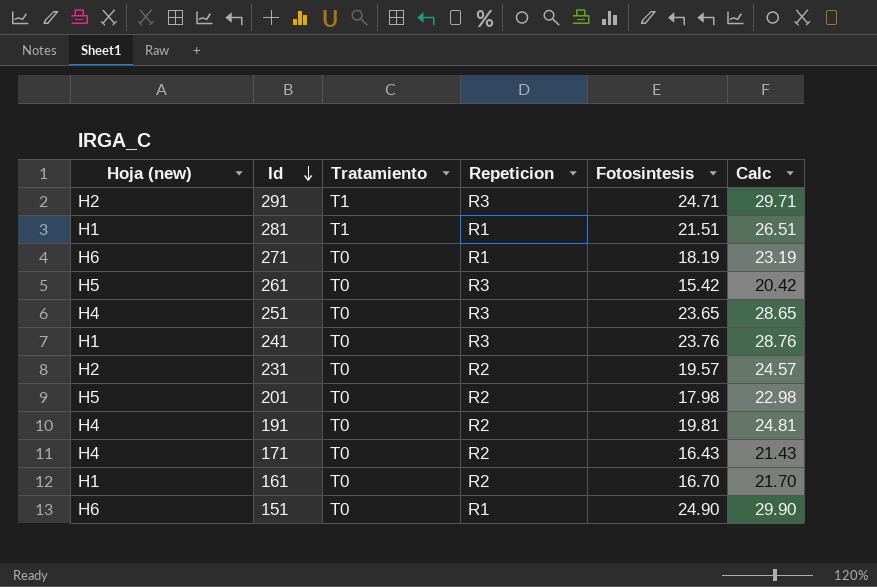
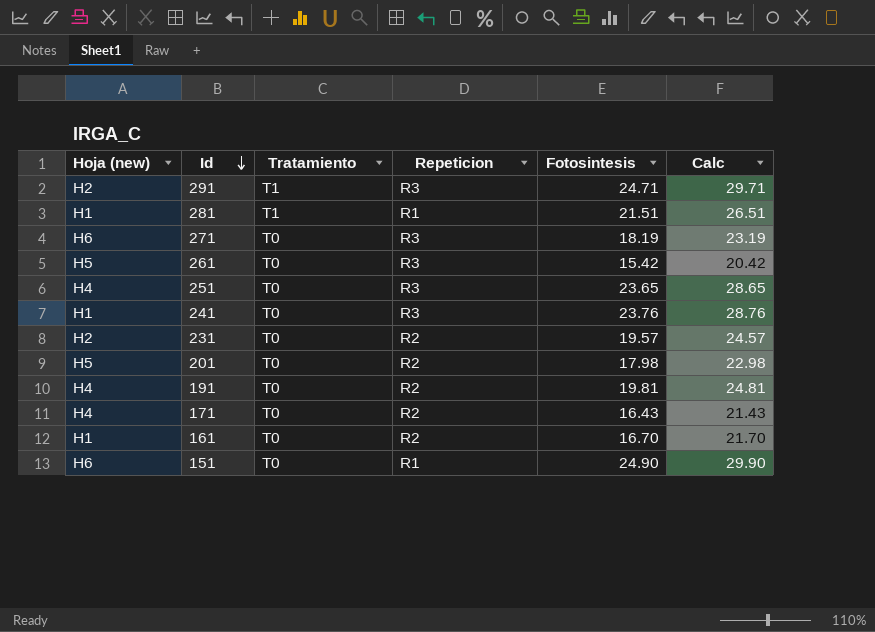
271 | Repeticion: R1 -> R3

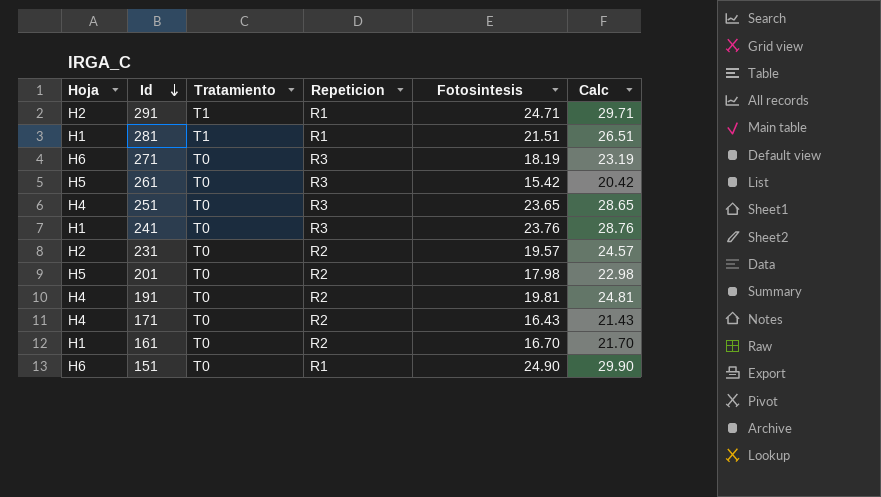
column name: Hoja (new) -> Hoja
291 | Repeticion: R3 -> R1

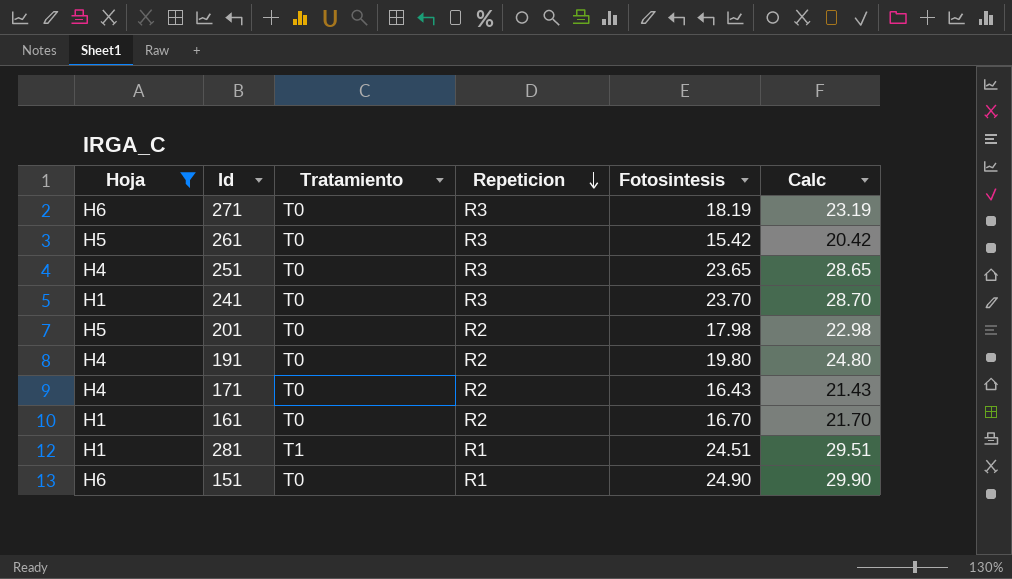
filter: none -> Hoja != H2
row order: Id descending -> Repeticion descending
241 | Fotosintesis: 23.76 -> 23.70
241 | Calc: 28.76 -> 28.70
191 | Fotosintesis: 19.81 -> 19.80
191 | Calc: 24.81 -> 24.80
281 | Fotosintesis: 21.51 -> 24.51
281 | Calc: 26.51 -> 29.51

